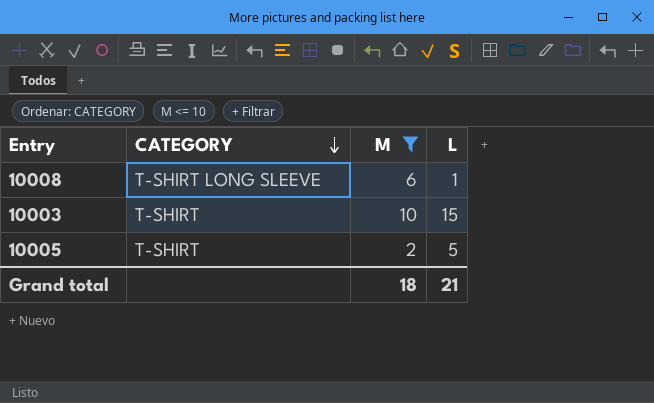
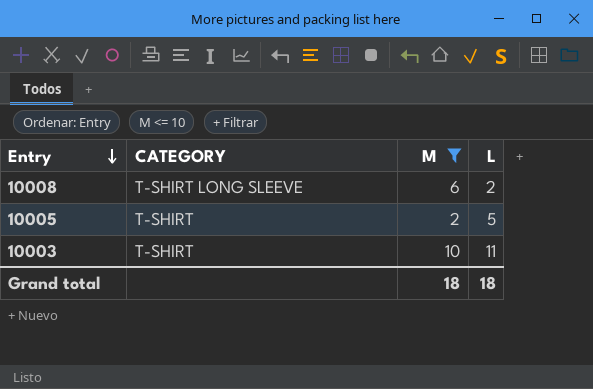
row order: CATEGORY descending -> Entry descending
10008 | L: 1 -> 2
10003 | L: 15 -> 11
Grand total | L: 21 -> 18

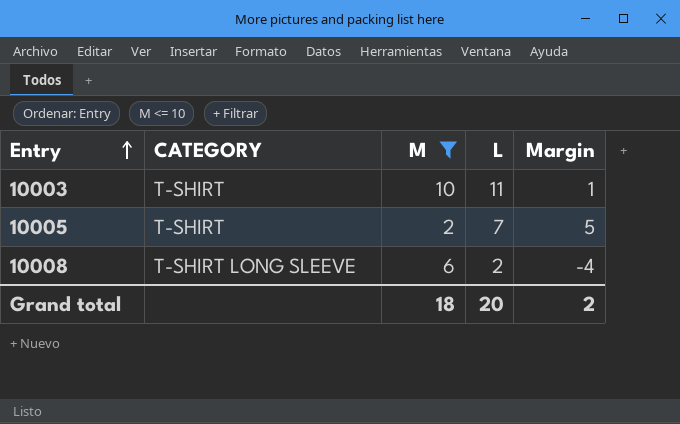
row order: Entry descending -> Entry ascending
column Margin | formula: none -> [L] - [M]
10005 | L: 5 -> 7
Grand total | L: 18 -> 20

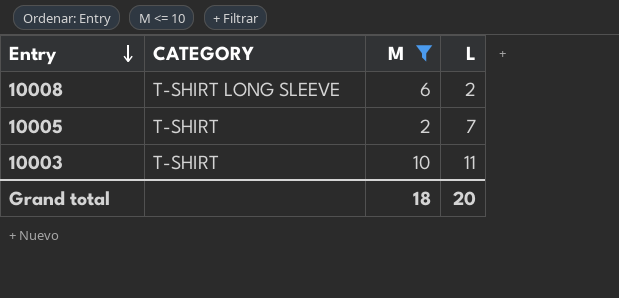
row order: Entry ascending -> Entry descending
column Margin | formula: [L] - [M] -> none

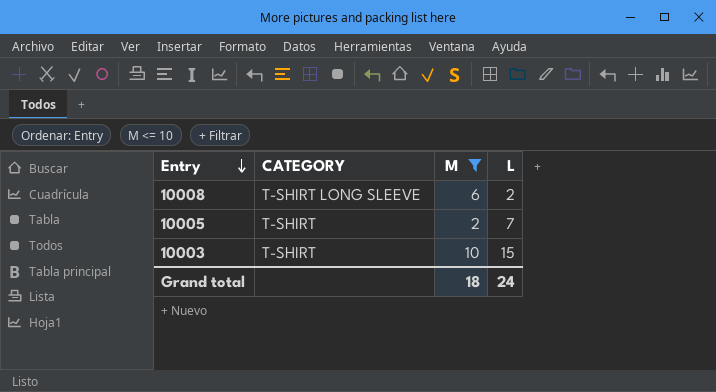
10003 | L: 11 -> 15
Grand total | L: 20 -> 24

